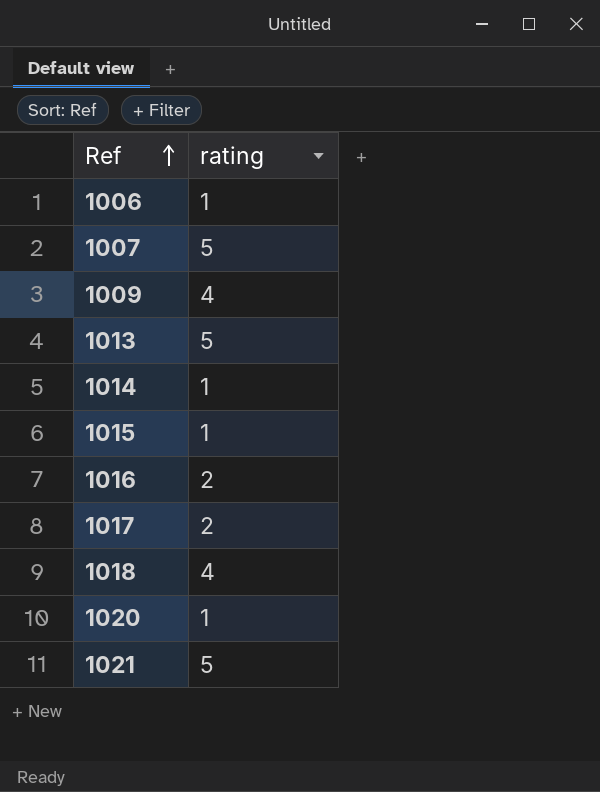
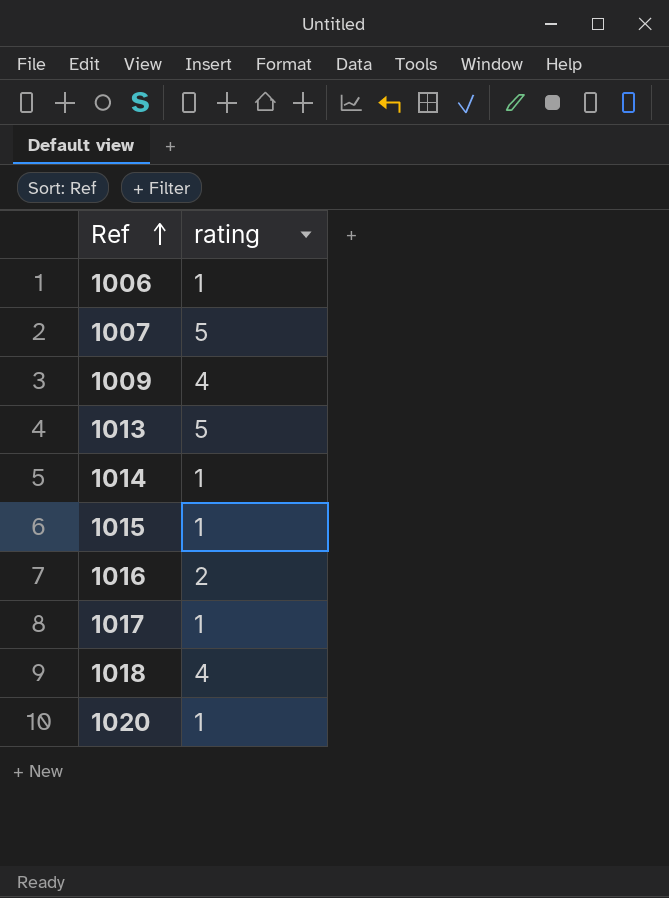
row 1021: 5 -> none
1017 | rating: 2 -> 1

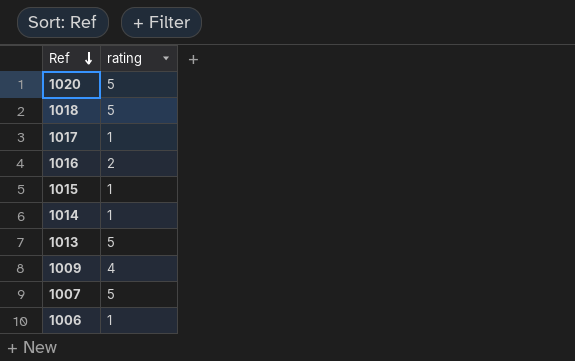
row order: Ref ascending -> Ref descending
1020 | rating: 1 -> 5
1018 | rating: 4 -> 5

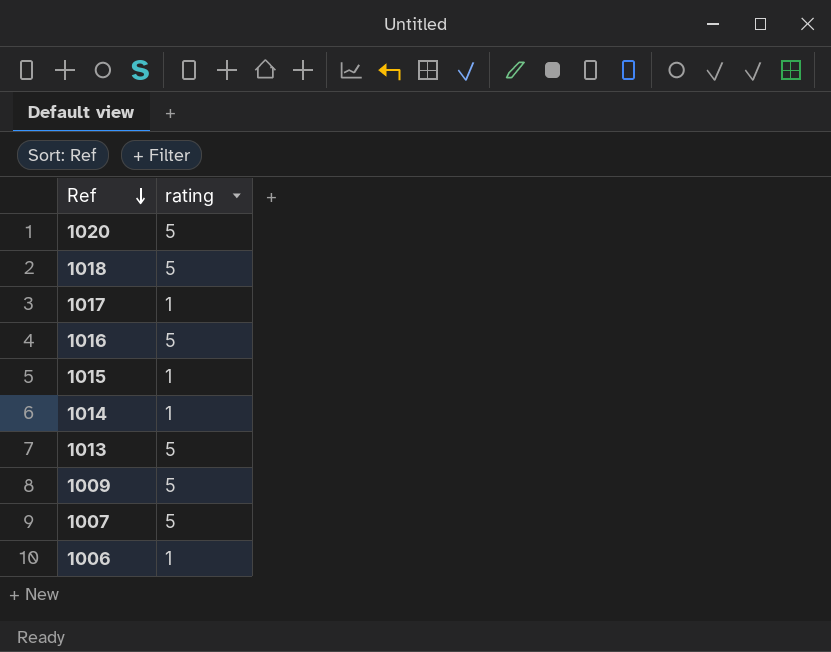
1016 | rating: 2 -> 5
1009 | rating: 4 -> 5

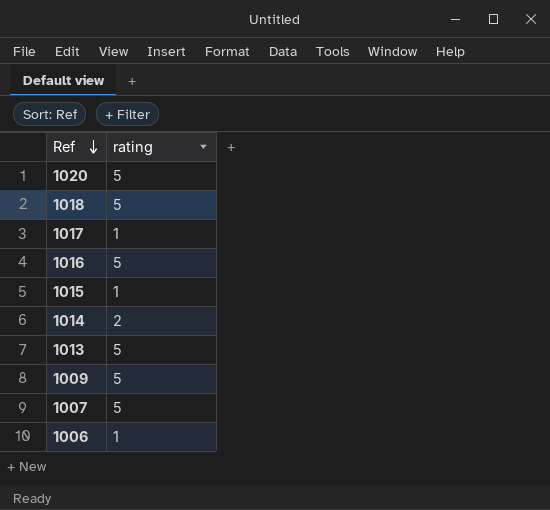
1014 | rating: 1 -> 2

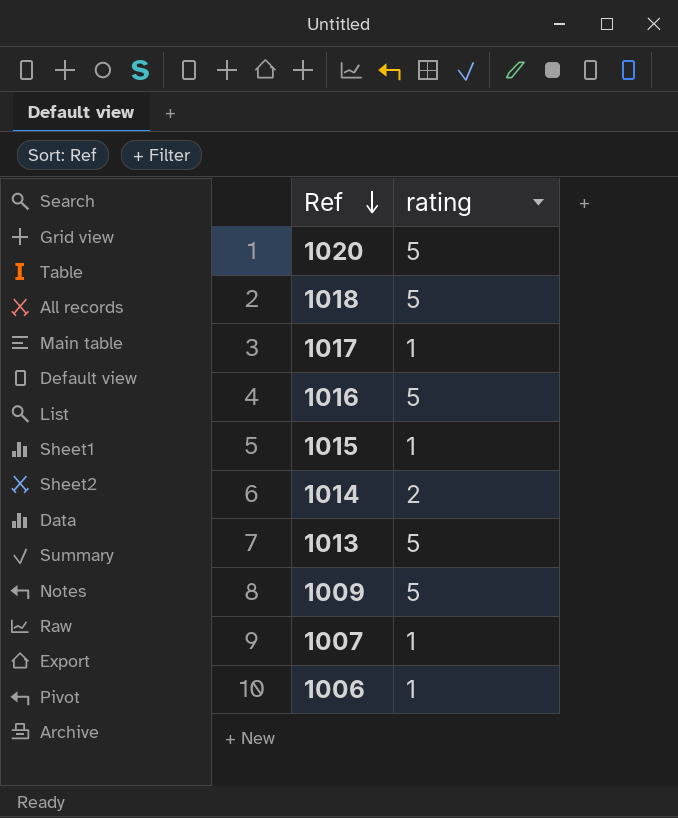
1007 | rating: 5 -> 1

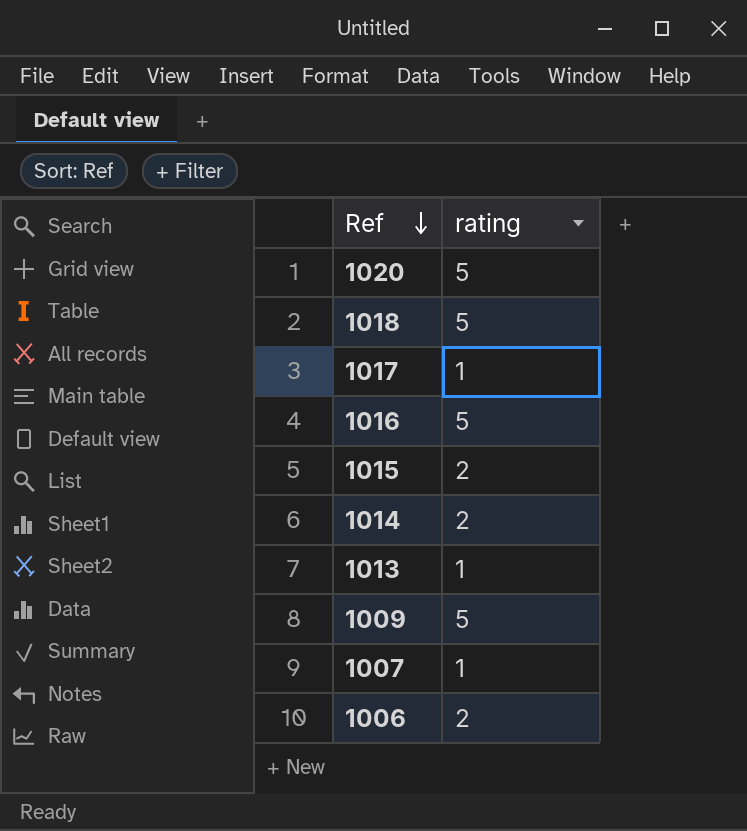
1015 | rating: 1 -> 2
1013 | rating: 5 -> 1
1006 | rating: 1 -> 2

